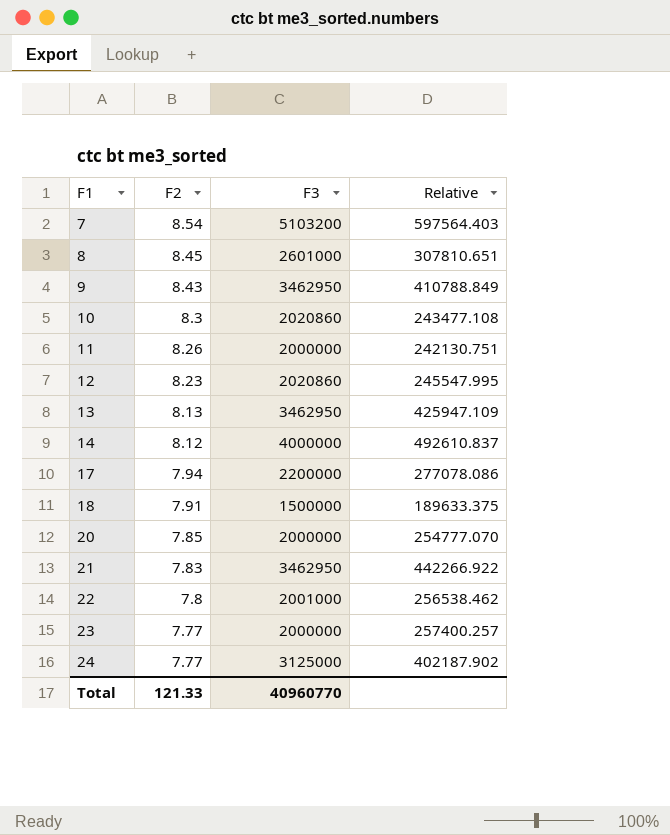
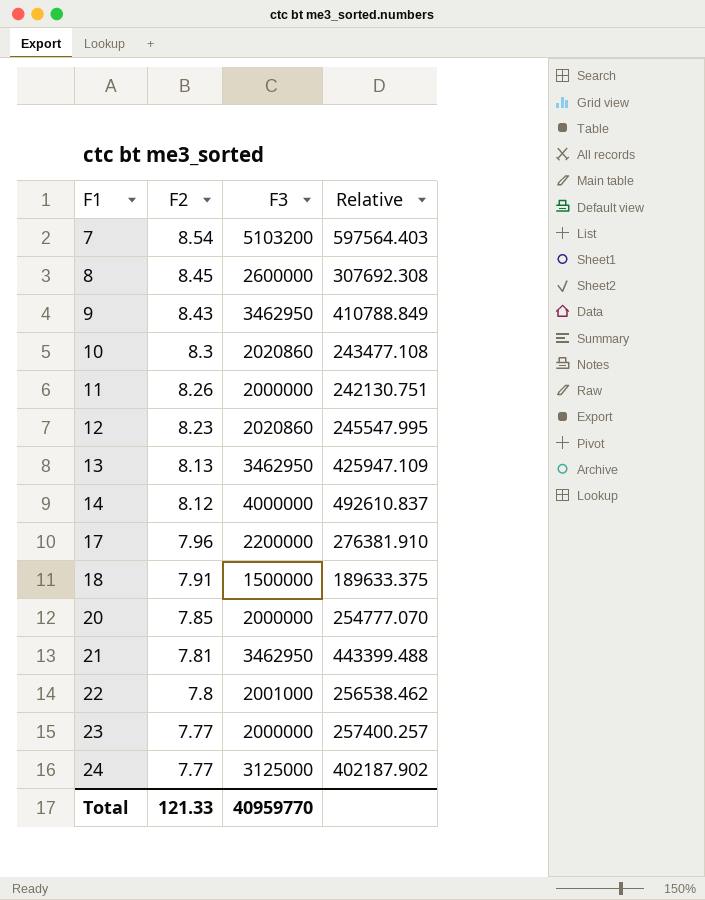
8 | F3: 2601000 -> 2600000
8 | Relative: 307810.651 -> 307692.308
17 | F2: 7.94 -> 7.96
17 | Relative: 277078.086 -> 276381.910
21 | F2: 7.83 -> 7.81
21 | Relative: 442266.922 -> 443399.488
Total | F3: 40960770 -> 40959770

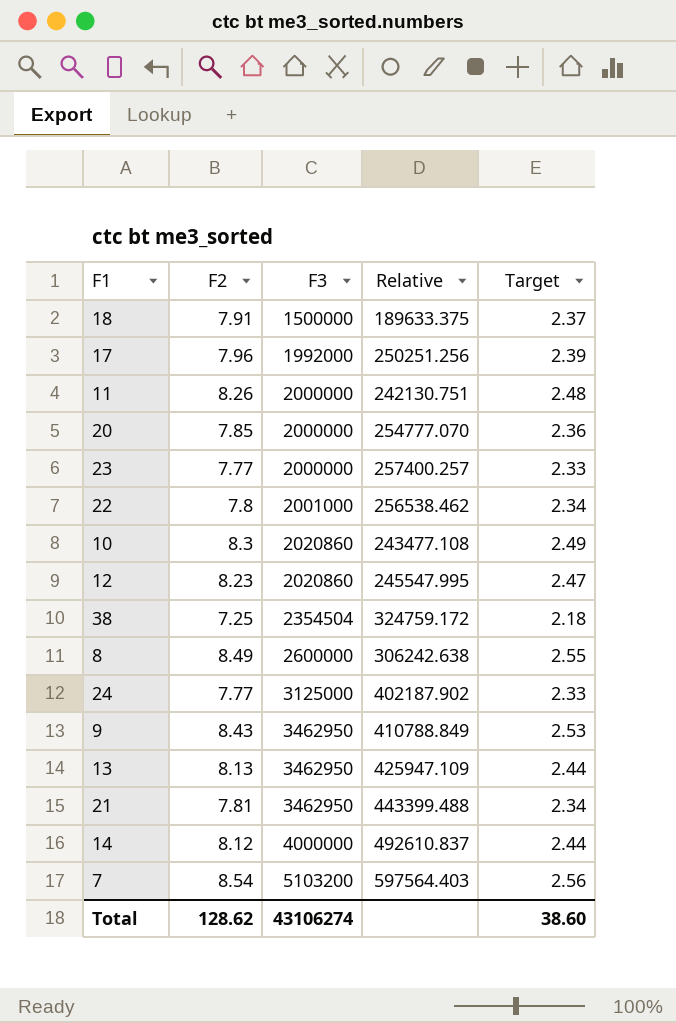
row order: F1 ascending -> F3 ascending
column Target | formula: none -> [F2] * 0.3
17 | F3: 2200000 -> 1992000
17 | Relative: 276381.910 -> 250251.256
row 38: none -> 7.25 | 2354504 | 324759.172 | 2.18
8 | F2: 8.45 -> 8.49
8 | Relative: 307692.308 -> 306242.638
Total | F2: 121.33 -> 128.62
Total | F3: 40959770 -> 43106274

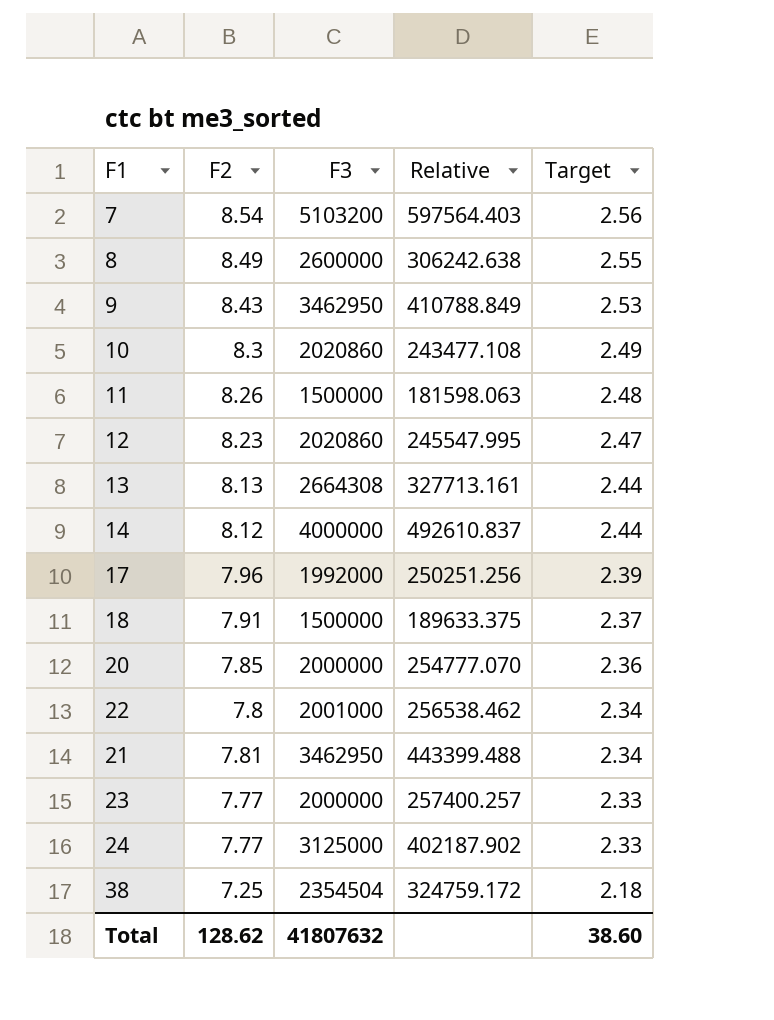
row order: F3 ascending -> Target descending
11 | F3: 2000000 -> 1500000
11 | Relative: 242130.751 -> 181598.063
13 | F3: 3462950 -> 2664308
13 | Relative: 425947.109 -> 327713.161
Total | F3: 43106274 -> 41807632

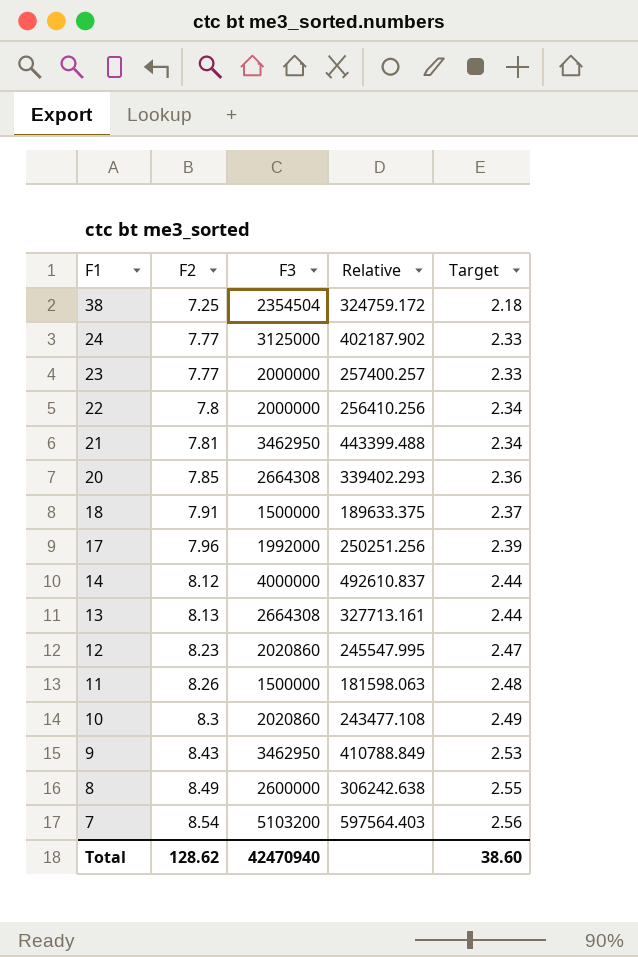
row order: Target descending -> F1 descending
22 | F3: 2001000 -> 2000000
22 | Relative: 256538.462 -> 256410.256
20 | F3: 2000000 -> 2664308
20 | Relative: 254777.070 -> 339402.293
Total | F3: 41807632 -> 42470940

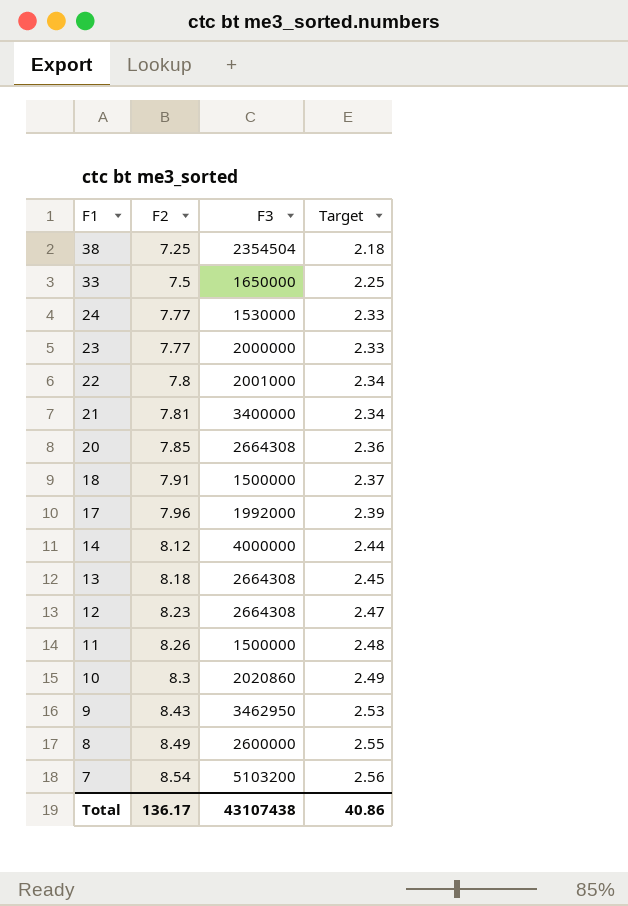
column Relative | formula: [F3] / [F2] -> none
row 33: none -> 7.5 | 1650000 | 2.25
24 | F3: 3125000 -> 1530000
22 | F3: 2000000 -> 2001000
21 | F3: 3462950 -> 3400000
13 | F2: 8.13 -> 8.18
13 | Target: 2.44 -> 2.45
12 | F3: 2020860 -> 2664308
Total | F2: 128.62 -> 136.17
Total | F3: 42470940 -> 43107438
Total | Target: 38.60 -> 40.86

